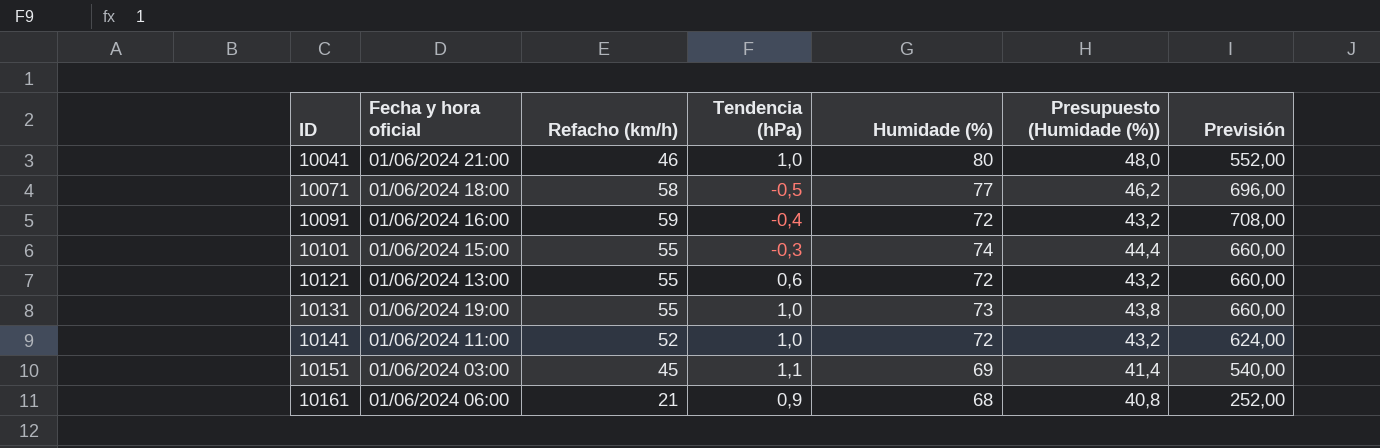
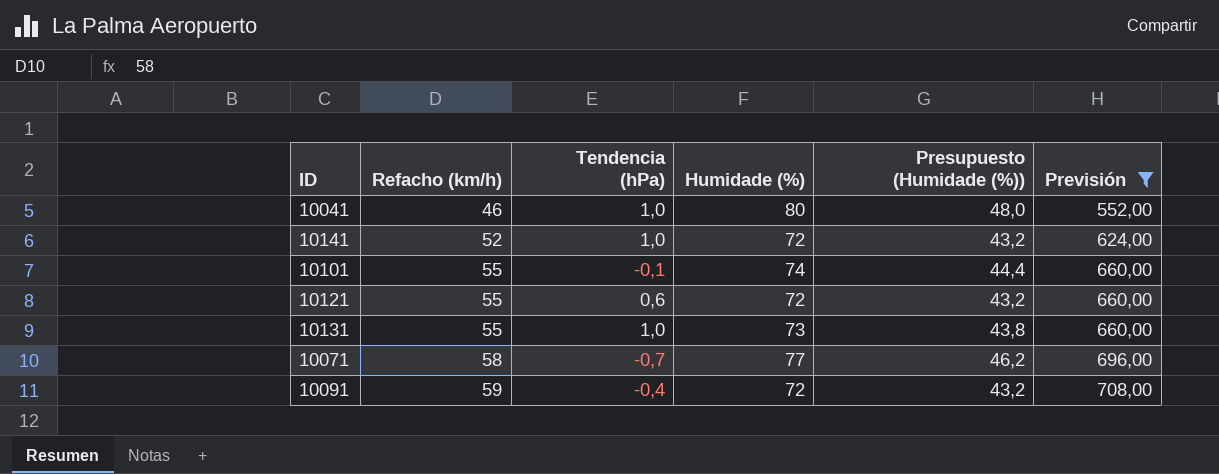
filter: none -> Previsión >= 552,00
row order: ID ascending -> Refacho (km/h) ascending
column Fecha y hora oficial | position: 2 -> none
10101 | Tendencia (hPa): -0,3 -> -0,1
10071 | Tendencia (hPa): -0,5 -> -0,7

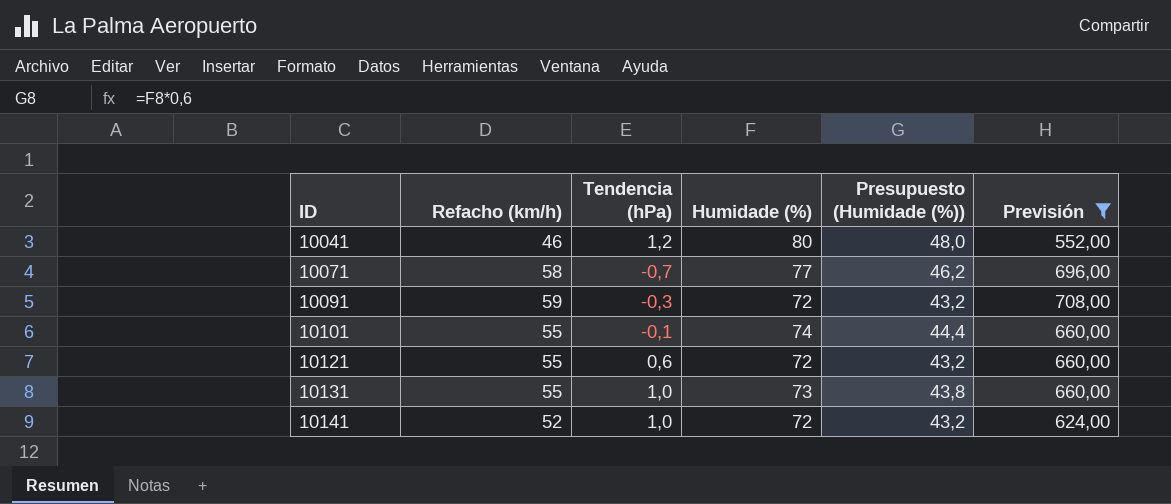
row order: Refacho (km/h) ascending -> ID ascending
10041 | Tendencia (hPa): 1,0 -> 1,2
10091 | Tendencia (hPa): -0,4 -> -0,3

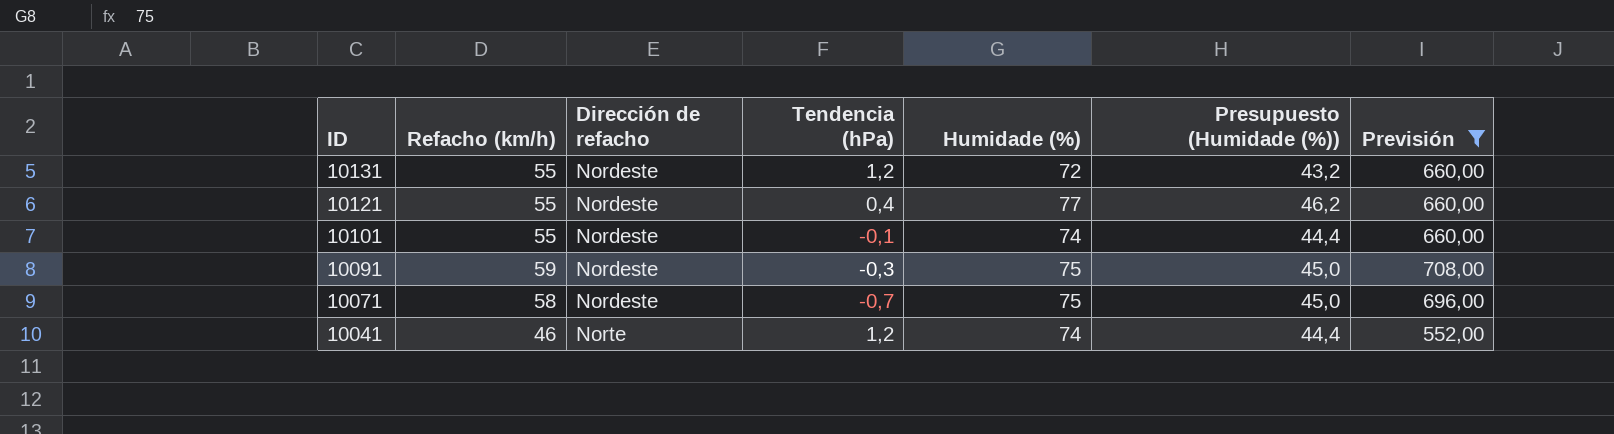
row order: ID ascending -> ID descending
column Dirección de refacho | position: none -> 3
row 10141: 52 | 1,0 | 72 | 43,2 | 624,00 -> none
10131 | Tendencia (hPa): 1,0 -> 1,2
10131 | Humidade (%): 73 -> 72
10131 | Presupuesto (Humidade (%)): 43,8 -> 43,2
10121 | Tendencia (hPa): 0,6 -> 0,4
10121 | Humidade (%): 72 -> 77
10121 | Presupuesto (Humidade (%)): 43,2 -> 46,2
10091 | Humidade (%): 72 -> 75
10091 | Presupuesto (Humidade (%)): 43,2 -> 45,0
10071 | Humidade (%): 77 -> 75
10071 | Presupuesto (Humidade (%)): 46,2 -> 45,0
10041 | Humidade (%): 80 -> 74
10041 | Presupuesto (Humidade (%)): 48,0 -> 44,4

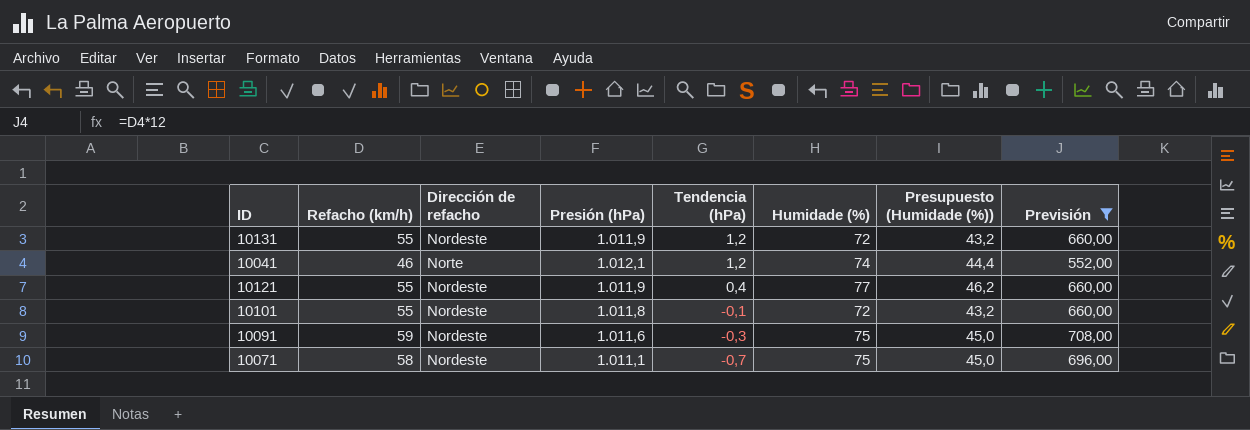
row order: ID descending -> Tendencia (hPa) descending
column Presión (hPa) | position: none -> 4
10101 | Humidade (%): 74 -> 72
10101 | Presupuesto (Humidade (%)): 44,4 -> 43,2

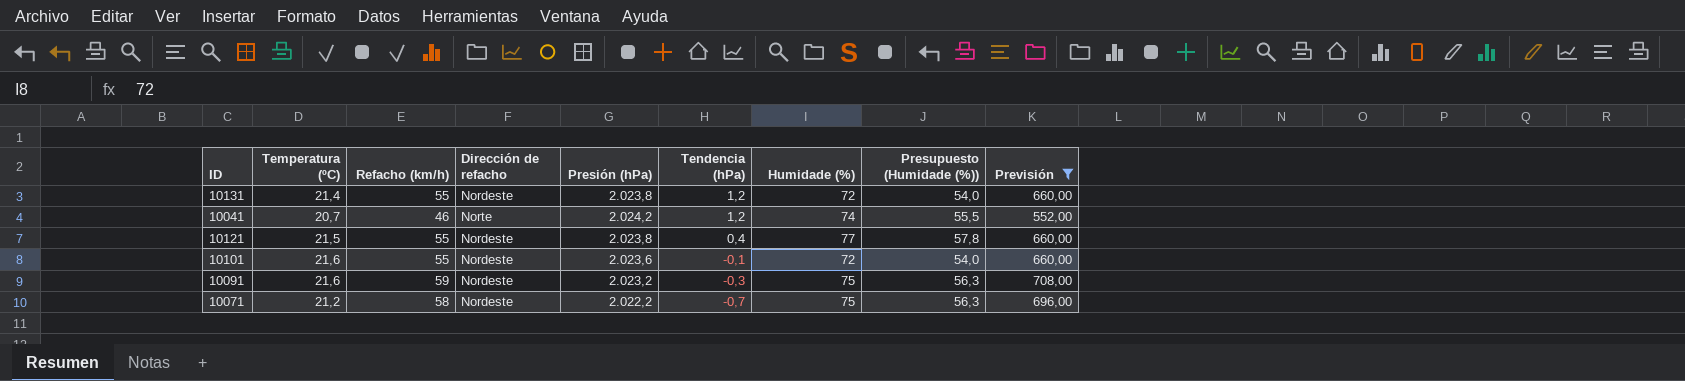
column Temperatura (ºC) | position: none -> 2
column Presupuesto (Humidade (%)) | formula: [Humidade (%)] * 0,6 -> [Humidade (%)] * 0,75
10131 | Presión (hPa): 1.011,9 -> 2.023,8
10041 | Presión (hPa): 1.012,1 -> 2.024,2
10121 | Presión (hPa): 1.011,9 -> 2.023,8
10101 | Presión (hPa): 1.011,8 -> 2.023,6
10091 | Presión (hPa): 1.011,6 -> 2.023,2
10071 | Presión (hPa): 1.011,1 -> 2.022,2

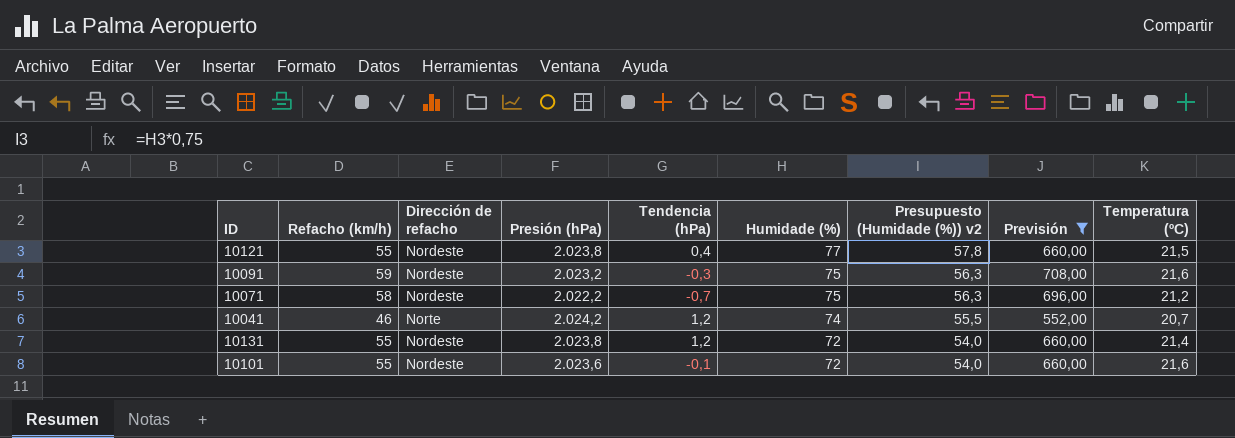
row order: Tendencia (hPa) descending -> Humidade (%) descending
column name: Presupuesto (Humidade (%)) -> Presupuesto (Humidade (%)) v2
column Temperatura (ºC) | position: 2 -> 9

